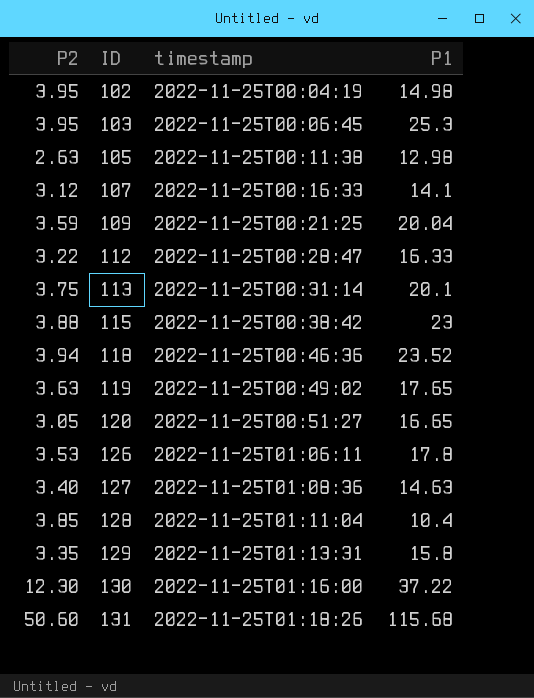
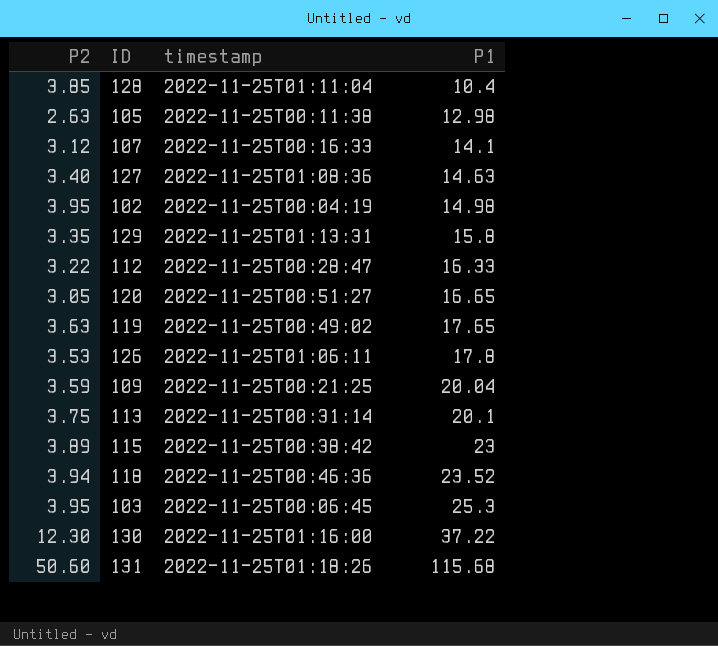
row order: ID ascending -> P1 ascending
115 | P2: 3.88 -> 3.89

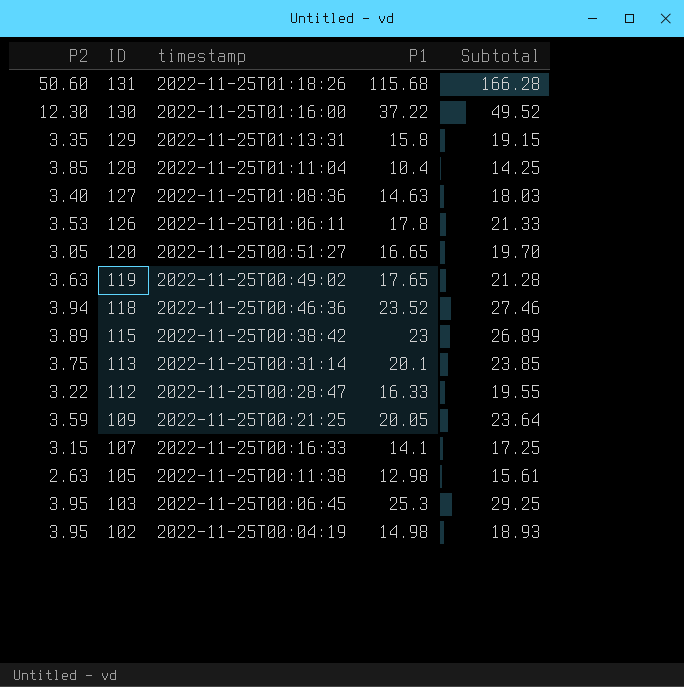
row order: P1 ascending -> ID descending
column Subtotal | formula: none -> [P2] + [P1]
109 | P1: 20.04 -> 20.05
107 | P2: 3.12 -> 3.15

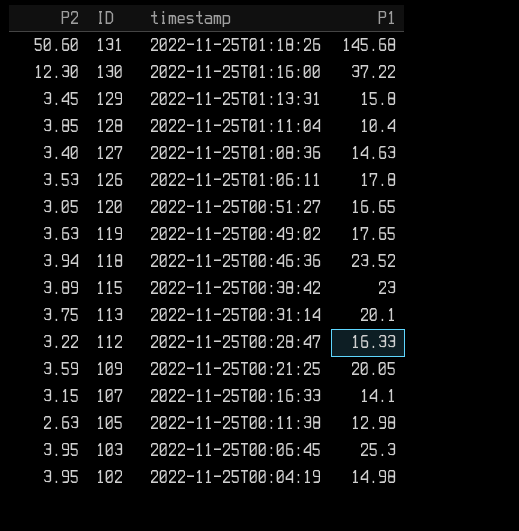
column Subtotal | formula: [P2] + [P1] -> none
131 | P1: 115.68 -> 145.68
129 | P2: 3.35 -> 3.45

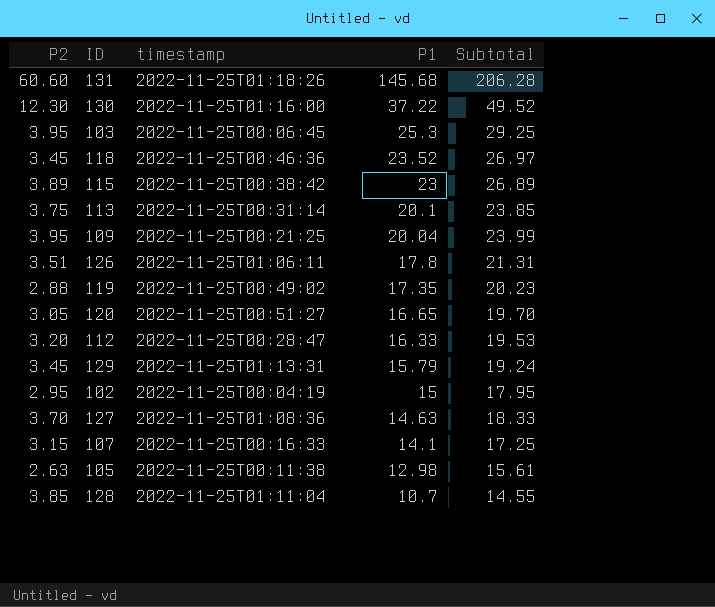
row order: ID descending -> P1 descending
column Subtotal | formula: none -> [P2] + [P1]
131 | P2: 50.60 -> 60.60
118 | P2: 3.94 -> 3.45
109 | P2: 3.59 -> 3.95
109 | P1: 20.05 -> 20.04
126 | P2: 3.53 -> 3.51
119 | P2: 3.63 -> 2.88
119 | P1: 17.65 -> 17.35
112 | P2: 3.22 -> 3.20
129 | P1: 15.8 -> 15.79
102 | P2: 3.95 -> 2.95
102 | P1: 14.98 -> 15
127 | P2: 3.40 -> 3.70
128 | P1: 10.4 -> 10.7

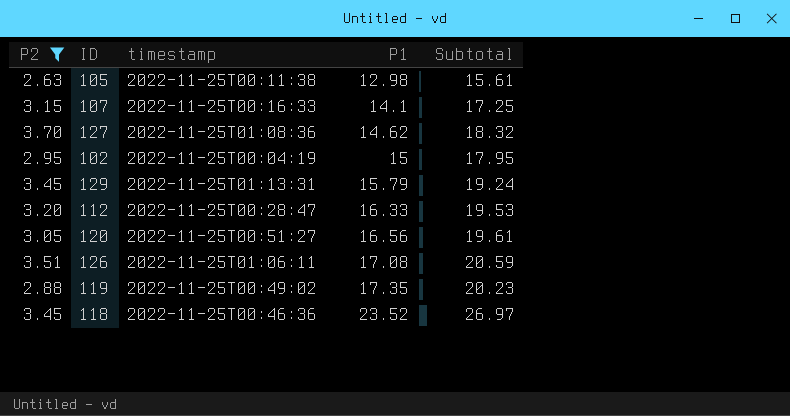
filter: none -> P2 <= 3.70
row order: P1 descending -> P1 ascending
127 | P1: 14.63 -> 14.62
127 | Subtotal: 18.33 -> 18.32
120 | P1: 16.65 -> 16.56
120 | Subtotal: 19.70 -> 19.61
126 | P1: 17.8 -> 17.08
126 | Subtotal: 21.31 -> 20.59

